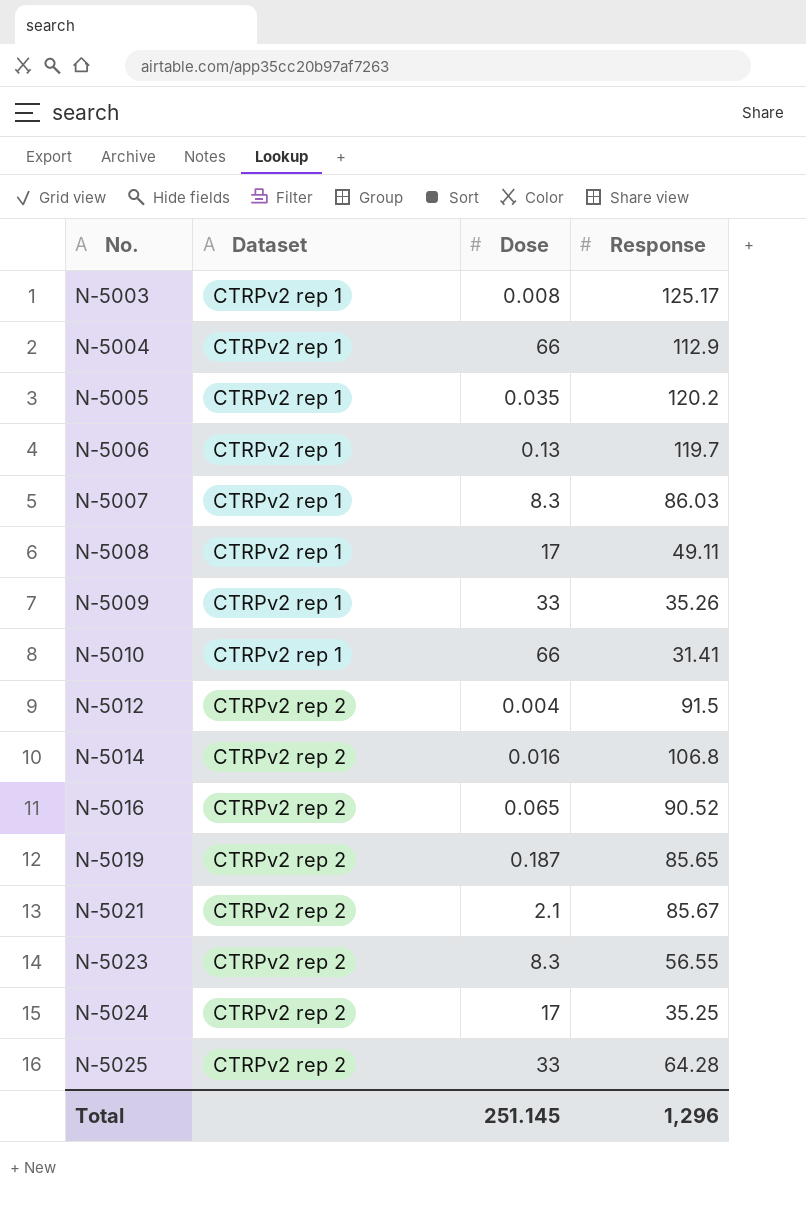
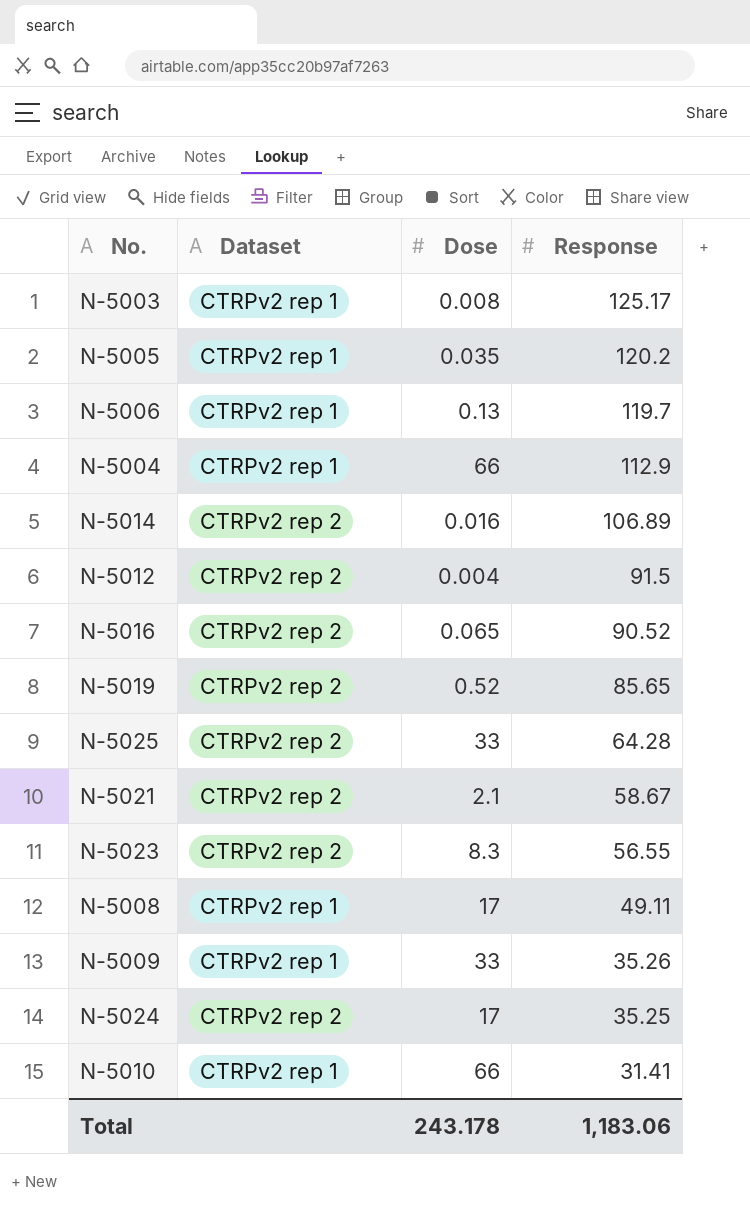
row order: No. ascending -> Response descending
row N-5007: CTRPv2 rep 1 | 8.3 | 86.03 -> none
N-5014 | Response: 106.8 -> 106.89
N-5019 | Dose: 0.187 -> 0.52
N-5021 | Response: 85.67 -> 58.67
Total | Dose: 251.145 -> 243.178
Total | Response: 1,296 -> 1,183.06

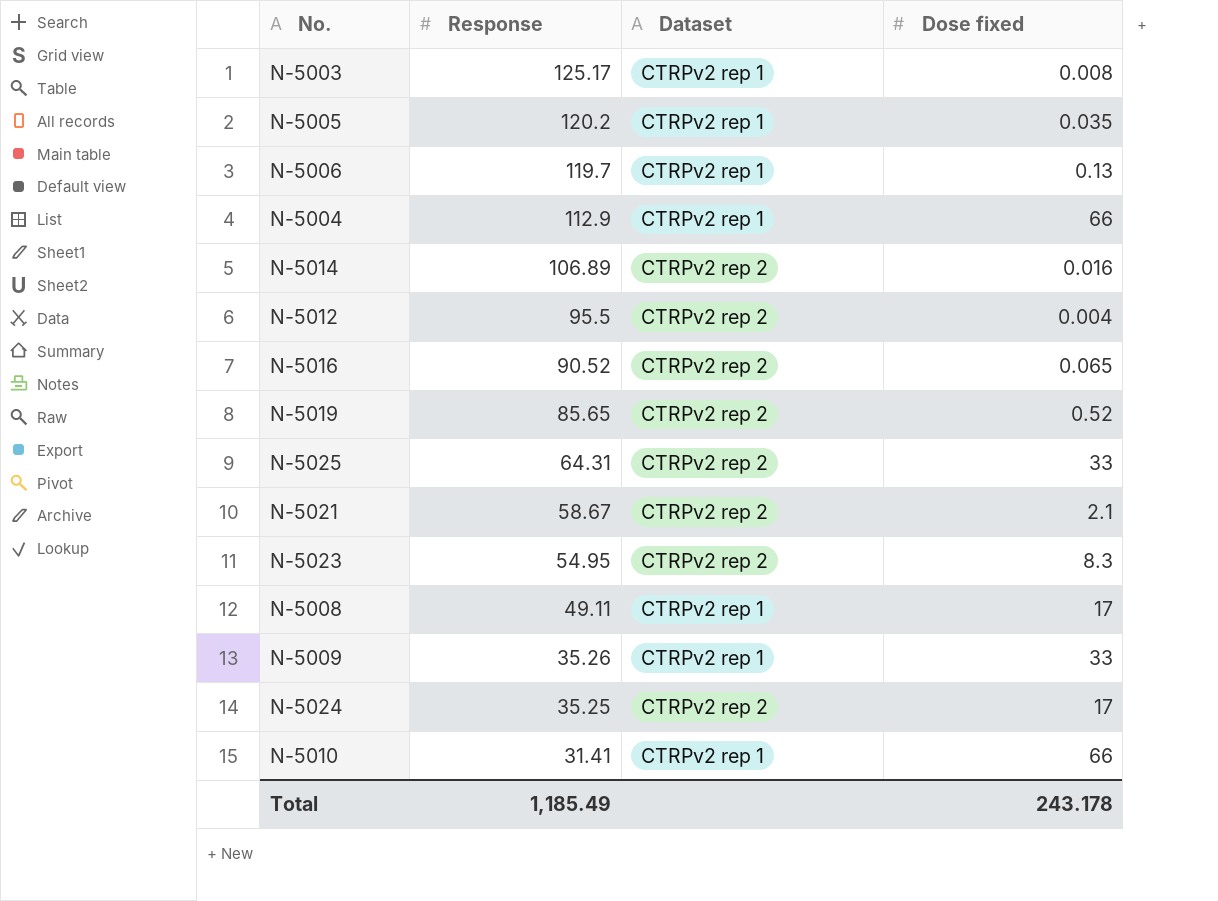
column Response | position: 4 -> 2
column name: Dose -> Dose fixed
N-5012 | Response: 91.5 -> 95.5
N-5025 | Response: 64.28 -> 64.31
N-5023 | Response: 56.55 -> 54.95
Total | Response: 1,183.06 -> 1,185.49

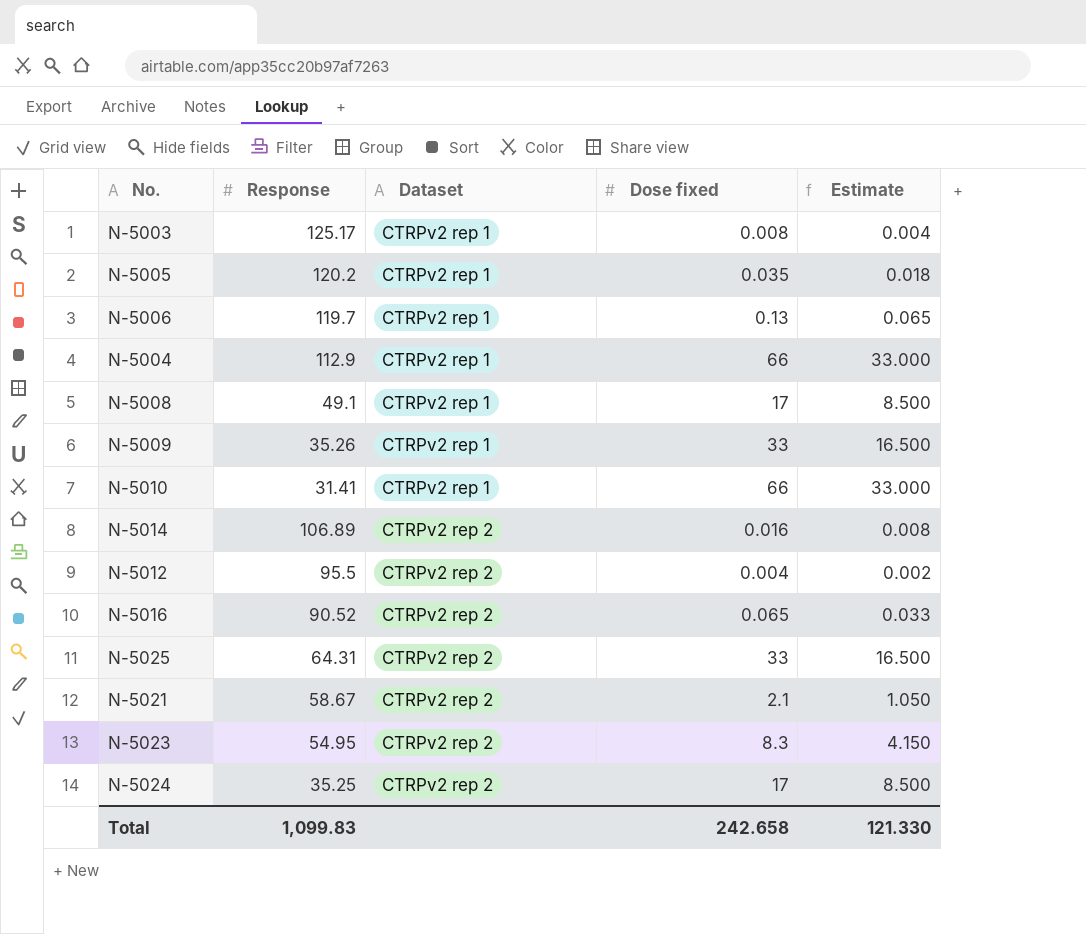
row order: Response descending -> Dataset ascending
column Estimate | formula: none -> [Dose fixed] * 0.5
row N-5019: 85.65 | CTRPv2 rep 2 | 0.52 -> none
N-5008 | Response: 49.11 -> 49.1
Total | Response: 1,185.49 -> 1,099.83
Total | Dose fixed: 243.178 -> 242.658

